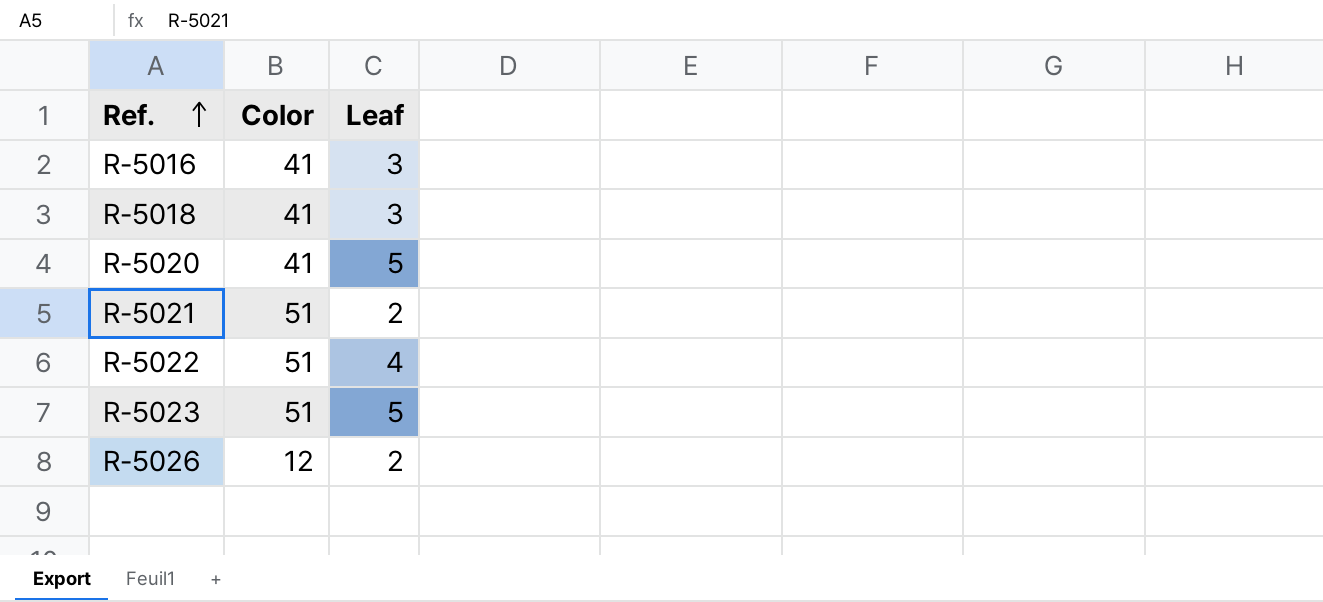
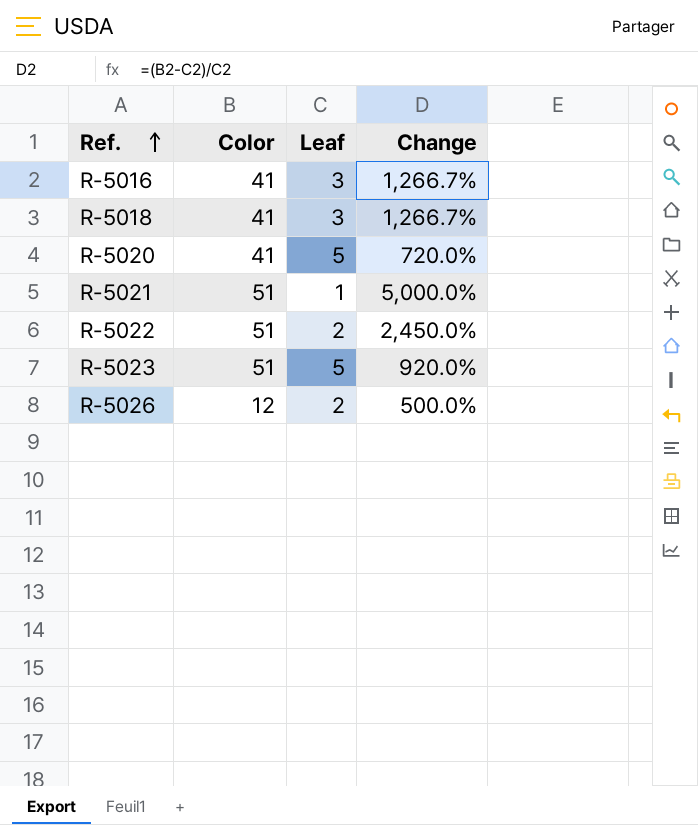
column Change | formula: none -> ([Color] - [Leaf]) / [Leaf]
R-5021 | Leaf: 2 -> 1
R-5022 | Leaf: 4 -> 2

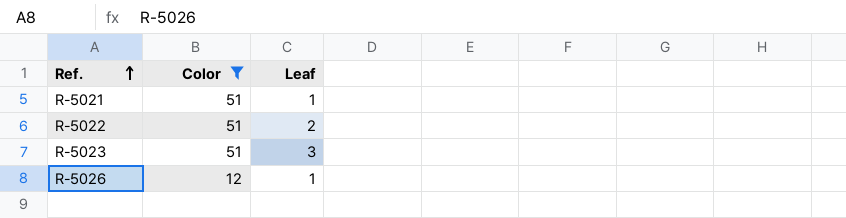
filter: none -> Color != 41
column Change | formula: ([Color] - [Leaf]) / [Leaf] -> none
R-5023 | Leaf: 5 -> 3
R-5026 | Leaf: 2 -> 1

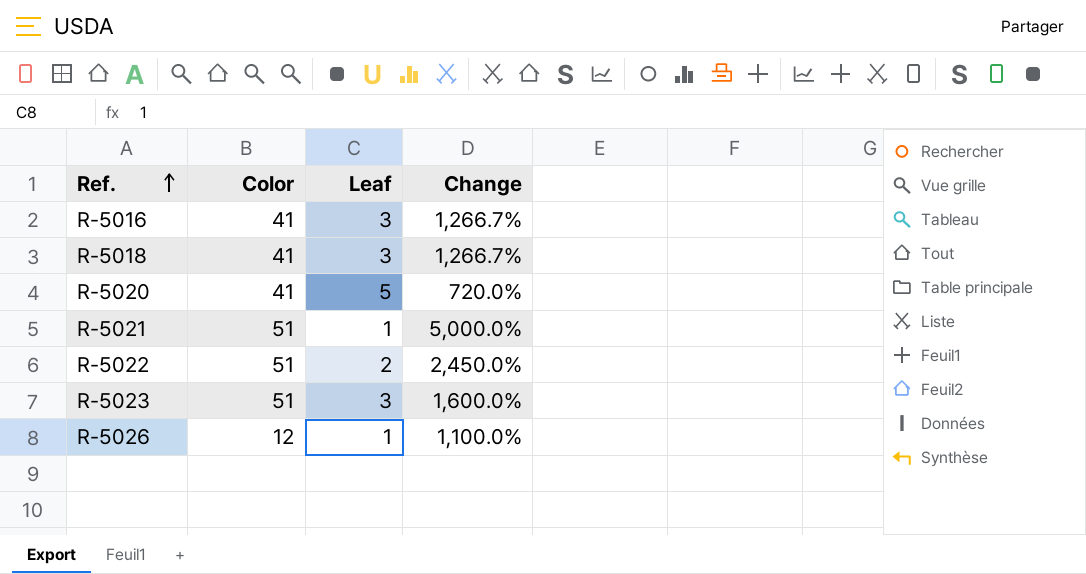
filter: Color != 41 -> none
column Change | formula: none -> ([Color] - [Leaf]) / [Leaf]

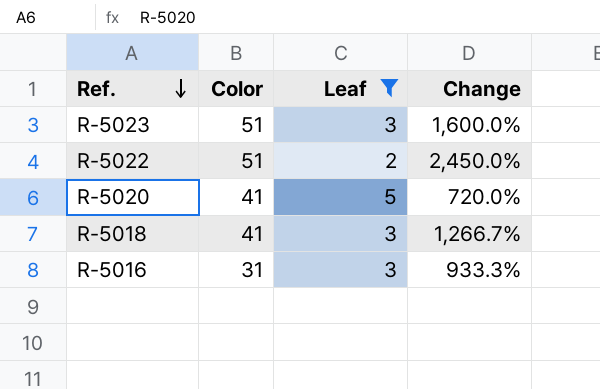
filter: none -> Leaf != 1
row order: Ref. ascending -> Ref. descending
R-5016 | Color: 41 -> 31
R-5016 | Change: 1,266.7% -> 933.3%

